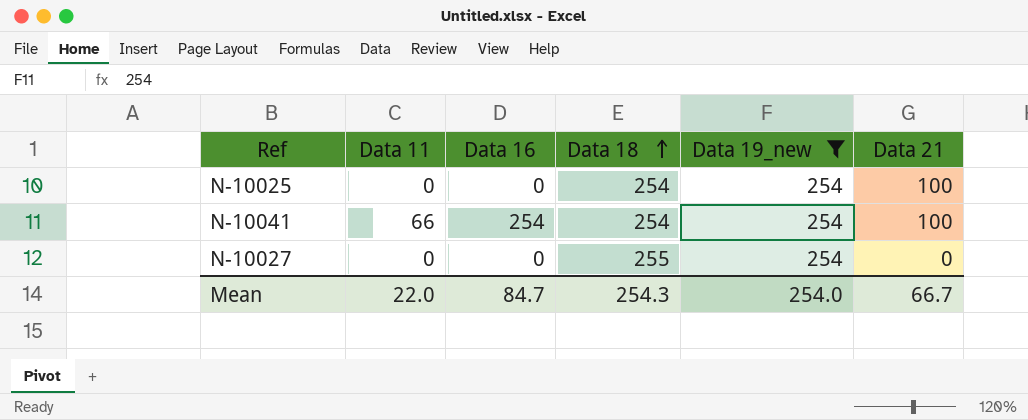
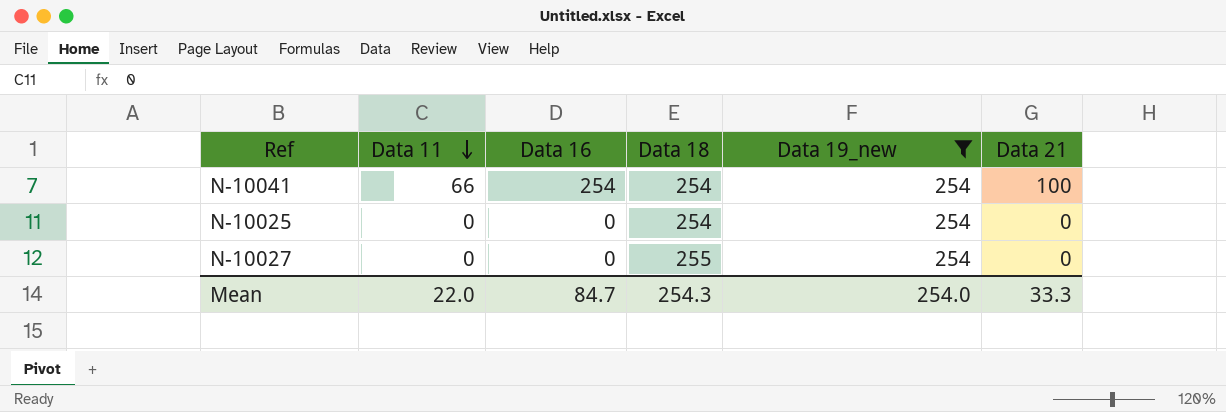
row order: Data 18 ascending -> Data 11 descending
N-10025 | Data 21: 100 -> 0
Mean | Data 21: 66.7 -> 33.3

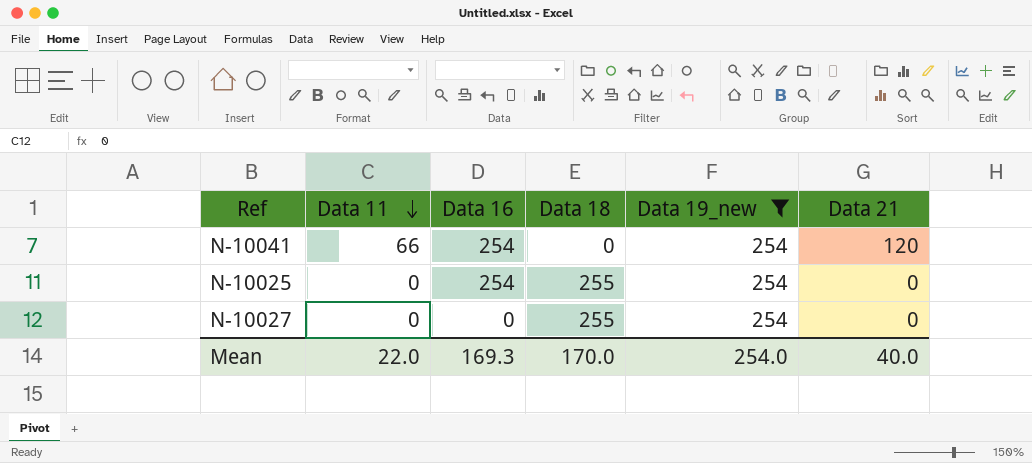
N-10041 | Data 18: 254 -> 0
N-10041 | Data 21: 100 -> 120
N-10025 | Data 16: 0 -> 254
N-10025 | Data 18: 254 -> 255
Mean | Data 16: 84.7 -> 169.3
Mean | Data 18: 254.3 -> 170.0
Mean | Data 21: 33.3 -> 40.0

